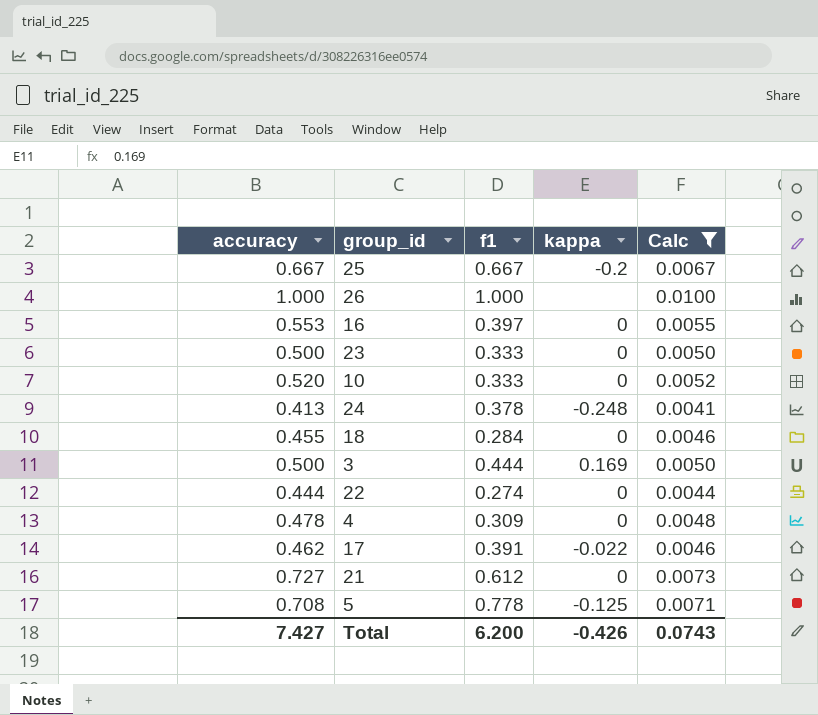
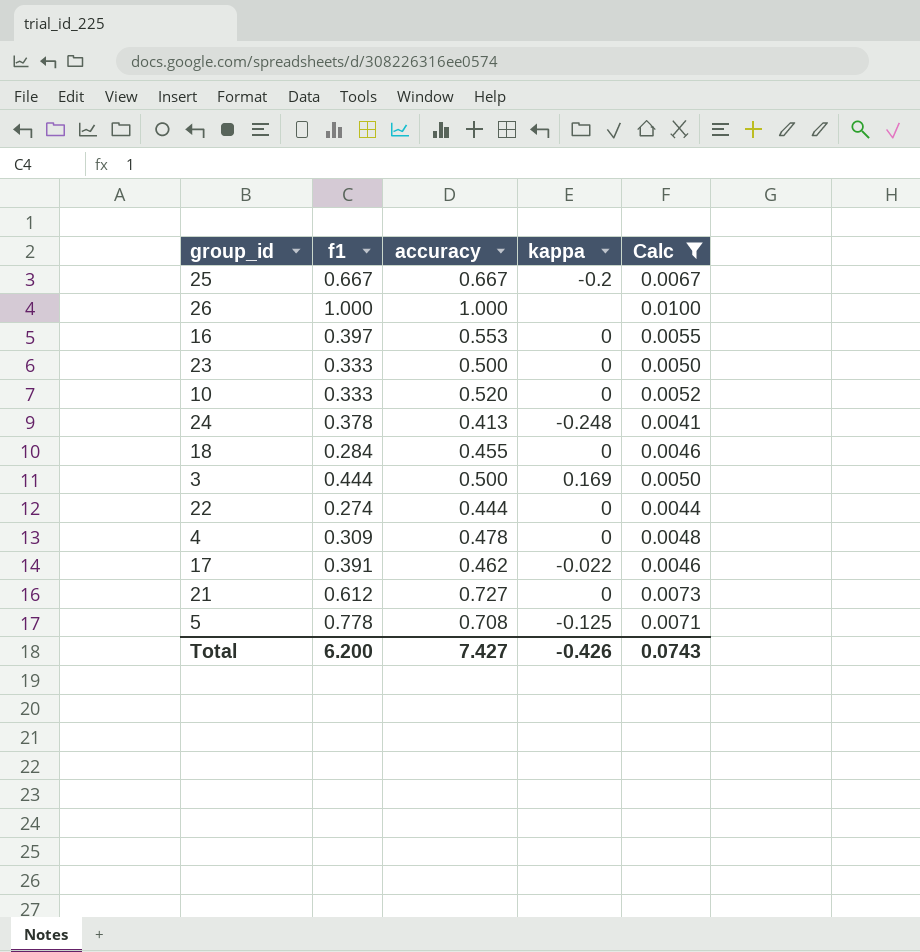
column accuracy | position: 1 -> 3

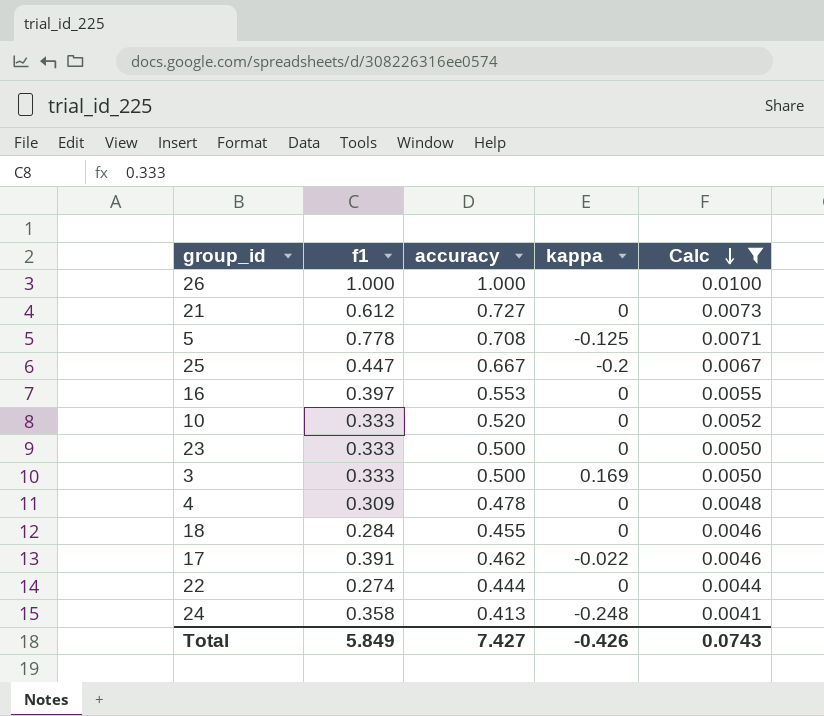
row order: none -> Calc descending
25 | f1: 0.667 -> 0.447
3 | f1: 0.444 -> 0.333
24 | f1: 0.378 -> 0.358
Total | f1: 6.200 -> 5.849

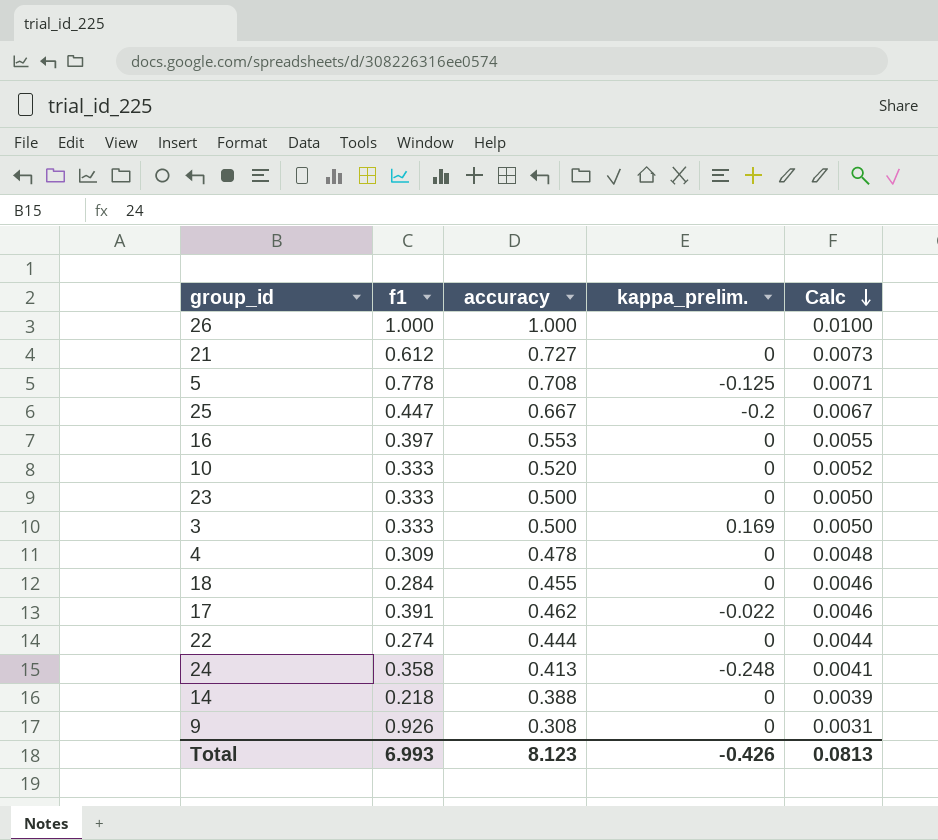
filter: Calc >= 0.0041 -> none
column name: kappa -> kappa_prelim.
Total | f1: 5.849 -> 6.993
Total | accuracy: 7.427 -> 8.123
Total | Calc: 0.0743 -> 0.0813

